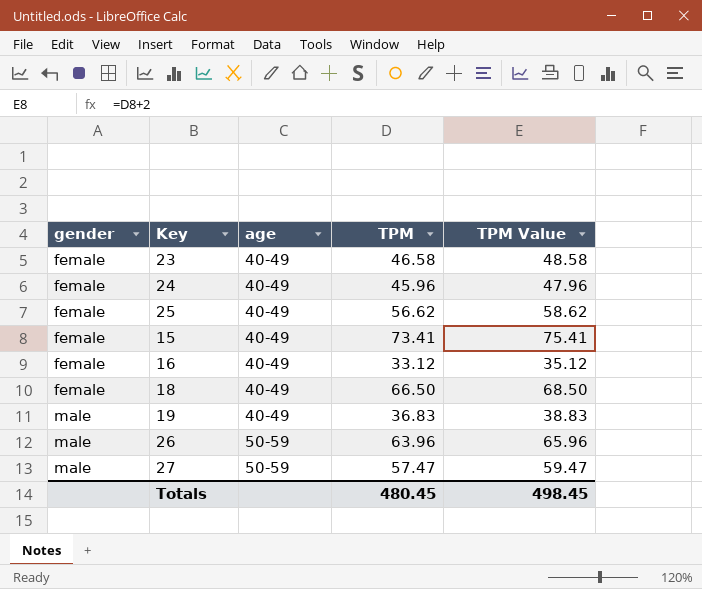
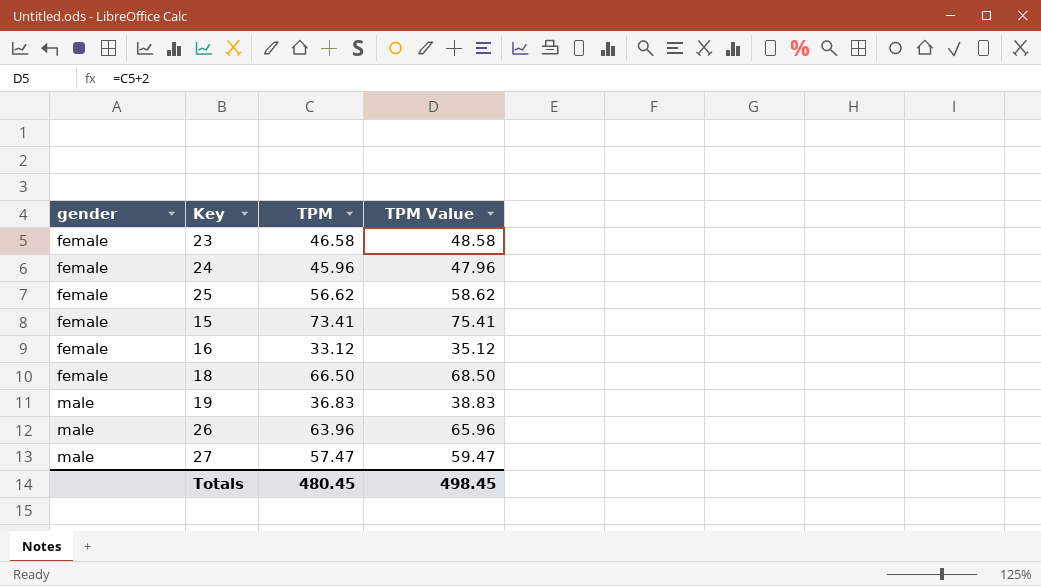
column age | position: 3 -> none

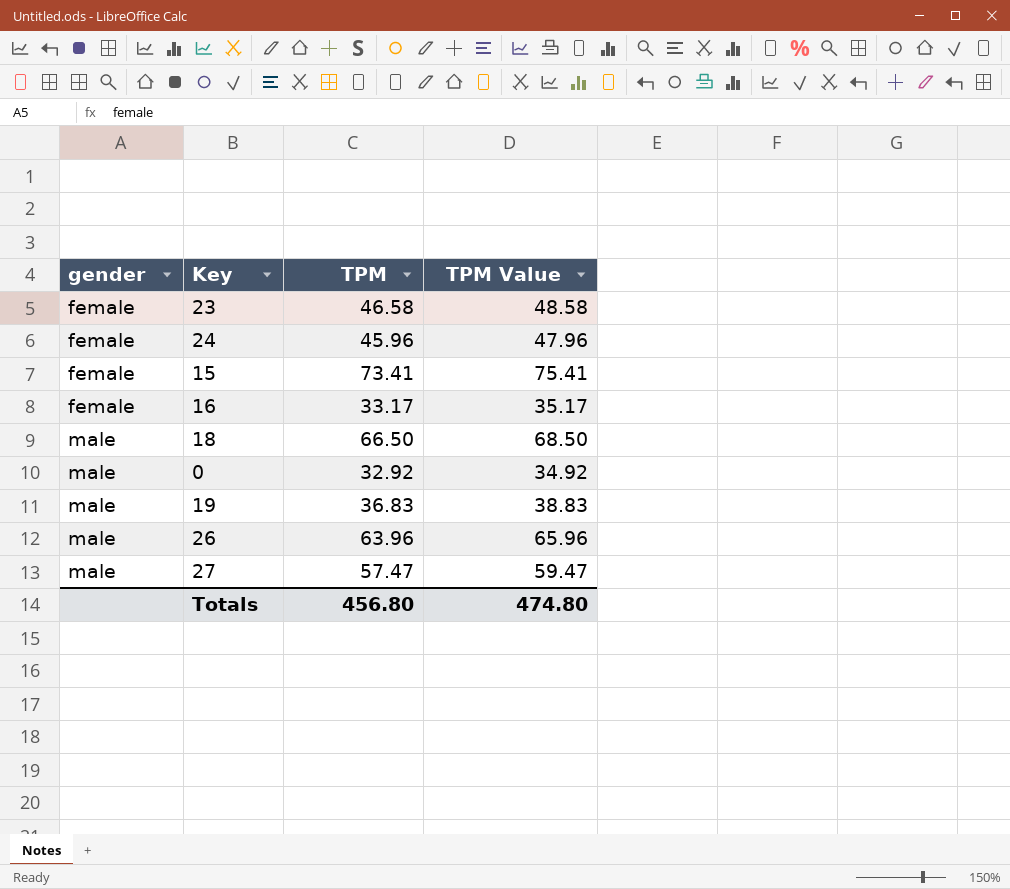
row 25: female | 56.62 | 58.62 -> none
16 | TPM: 33.12 -> 33.17
16 | TPM Value: 35.12 -> 35.17
18 | gender: female -> male
row 0: none -> male | 32.92 | 34.92
Totals | TPM: 480.45 -> 456.80
Totals | TPM Value: 498.45 -> 474.80

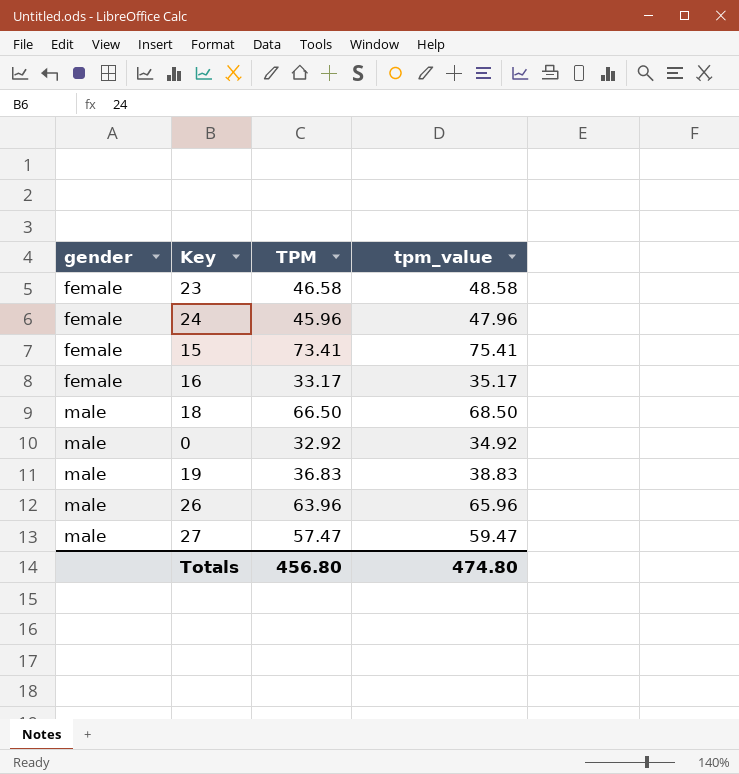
column name: TPM Value -> tpm_value

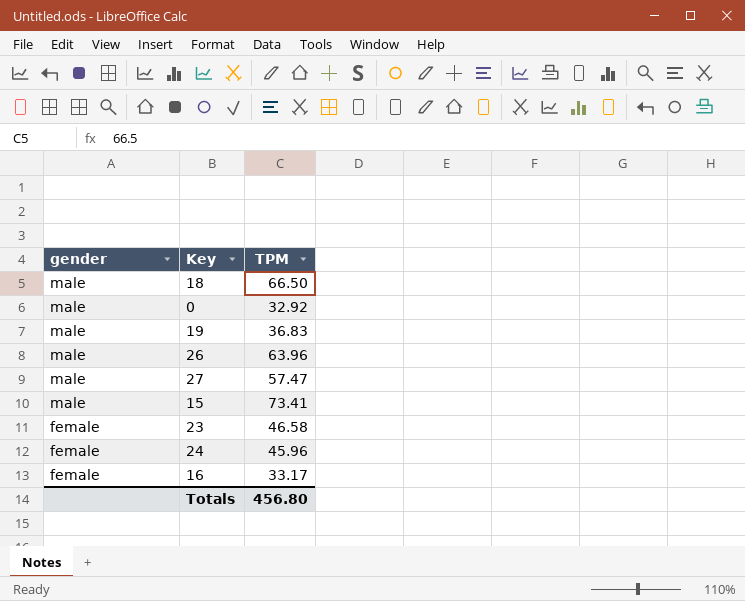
row order: gender ascending -> gender descending
column tpm_value | formula: [TPM] + 2 -> none
15 | gender: female -> male

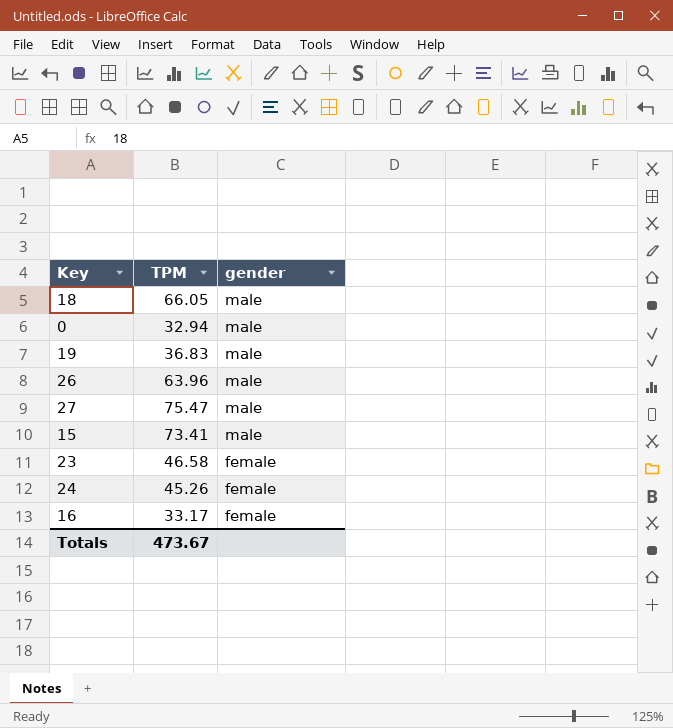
column gender | position: 1 -> 3
18 | TPM: 66.50 -> 66.05
0 | TPM: 32.92 -> 32.94
27 | TPM: 57.47 -> 75.47
24 | TPM: 45.96 -> 45.26
Totals | TPM: 456.80 -> 473.67

